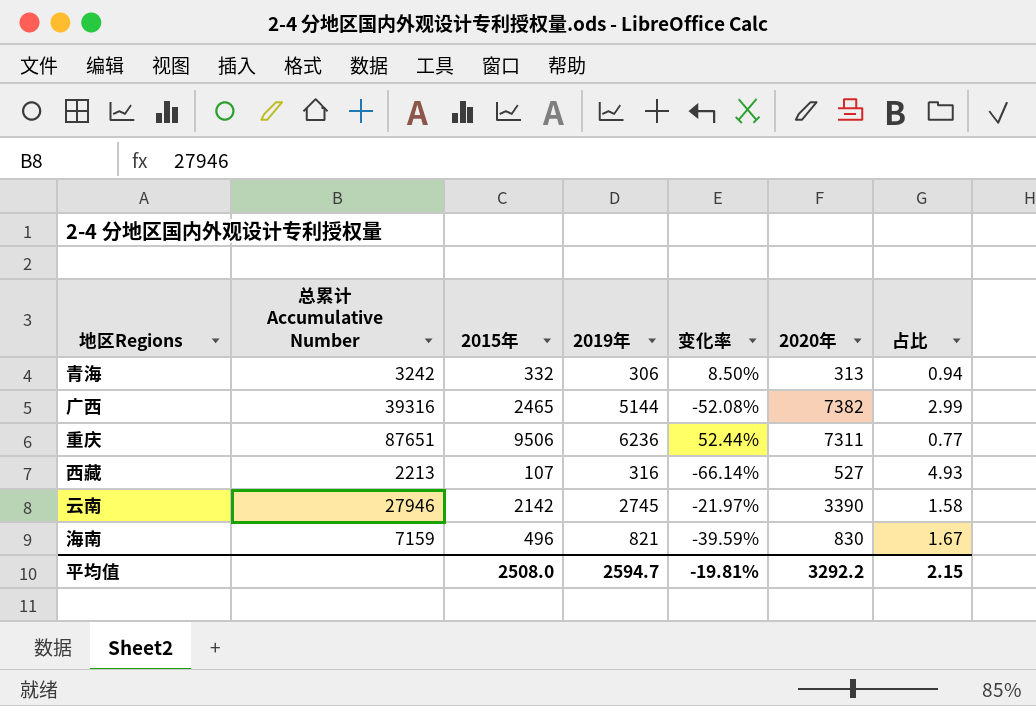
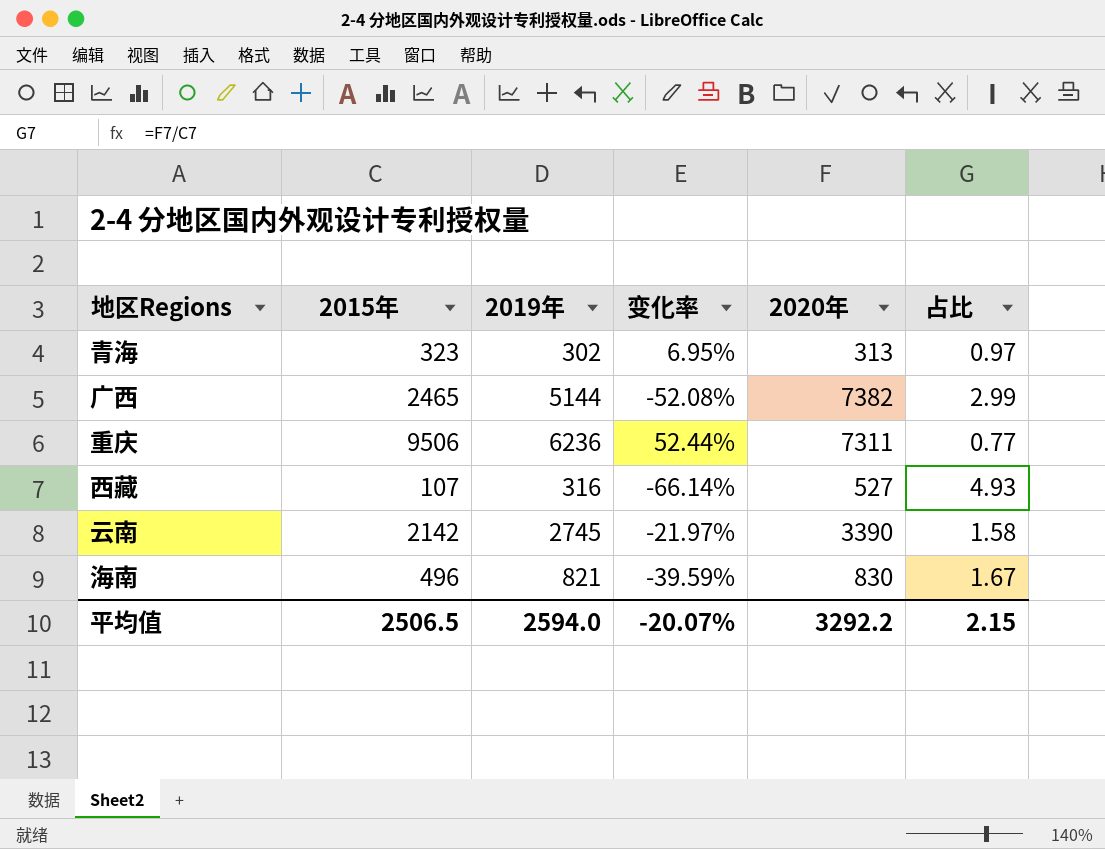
column 总累计 Accumulative Number | position: 2 -> none
青海 | 2015年: 332 -> 323
青海 | 2019年: 306 -> 302
青海 | 变化率: 8.50% -> 6.95%
青海 | 占比: 0.94 -> 0.97
平均值 | 2015年: 2508.0 -> 2506.5
平均值 | 2019年: 2594.7 -> 2594.0
平均值 | 变化率: -19.81% -> -20.07%

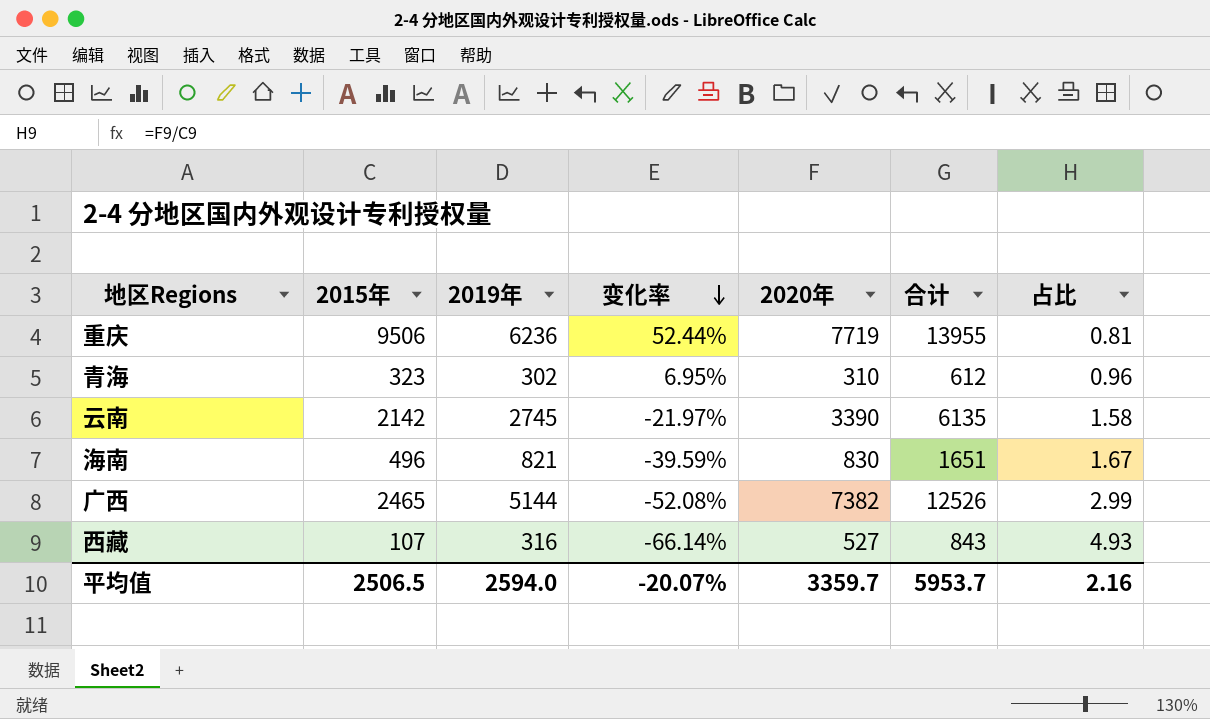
row order: none -> 变化率 descending
column 合计 | formula: none -> [2019年] + [2020年]
重庆 | 2020年: 7311 -> 7719
重庆 | 占比: 0.77 -> 0.81
青海 | 2020年: 313 -> 310
青海 | 占比: 0.97 -> 0.96
平均值 | 2020年: 3292.2 -> 3359.7
平均值 | 占比: 2.15 -> 2.16

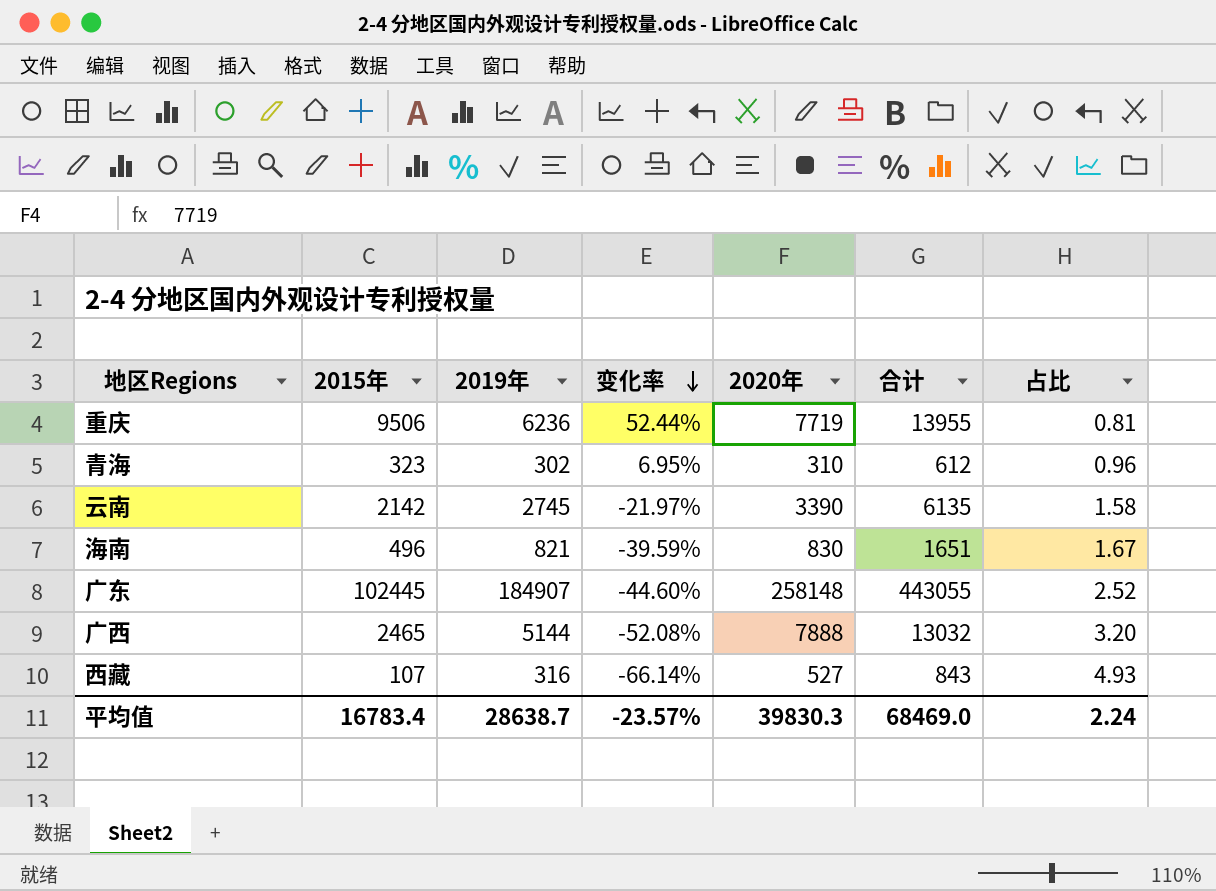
row 广东: none -> 102445 | 184907 | -44.60% | 258148 | 443055 | 2.52
广西 | 2020年: 7382 -> 7888
广西 | 合计: 12526 -> 13032
广西 | 占比: 2.99 -> 3.20
平均值 | 2015年: 2506.5 -> 16783.4
平均值 | 2019年: 2594.0 -> 28638.7
平均值 | 变化率: -20.07% -> -23.57%
平均值 | 2020年: 3359.7 -> 39830.3
平均值 | 合计: 5953.7 -> 68469.0
平均值 | 占比: 2.16 -> 2.24

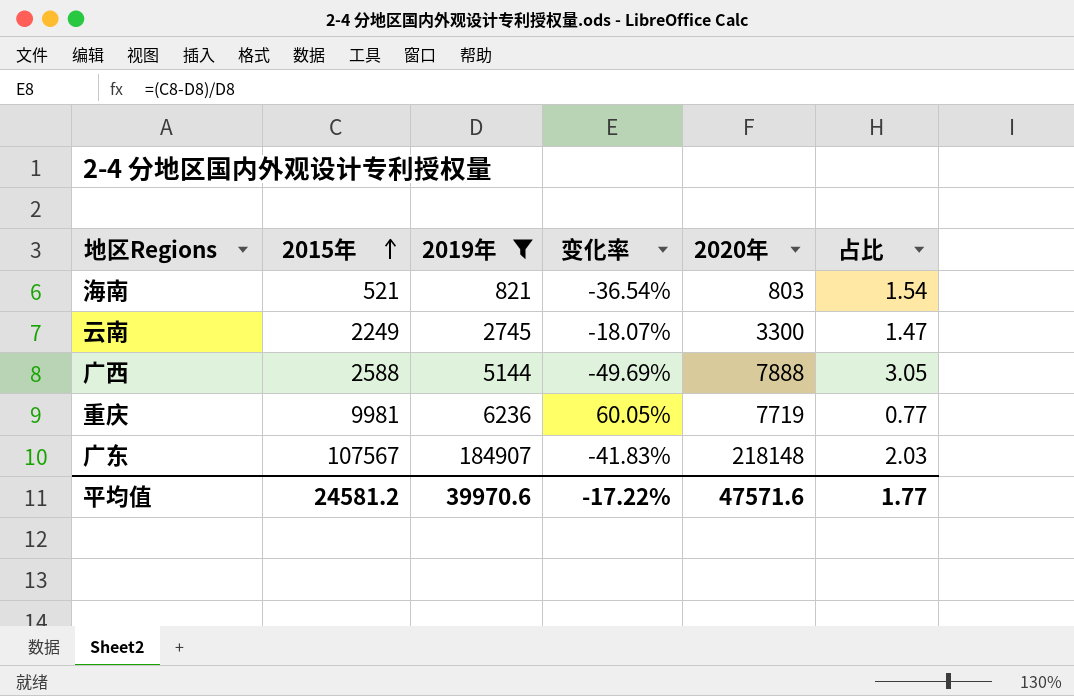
filter: none -> 2019年 >= 821
row order: 变化率 descending -> 2015年 ascending
column 合计 | formula: [2019年] + [2020年] -> none
海南 | 2015年: 496 -> 521
海南 | 变化率: -39.59% -> -36.54%
海南 | 2020年: 830 -> 803
海南 | 占比: 1.67 -> 1.54
云南 | 2015年: 2142 -> 2249
云南 | 变化率: -21.97% -> -18.07%
云南 | 2020年: 3390 -> 3300
云南 | 占比: 1.58 -> 1.47
广西 | 2015年: 2465 -> 2588
广西 | 变化率: -52.08% -> -49.69%
广西 | 占比: 3.20 -> 3.05
重庆 | 2015年: 9506 -> 9981
重庆 | 变化率: 52.44% -> 60.05%
重庆 | 占比: 0.81 -> 0.77
广东 | 2015年: 102445 -> 107567
广东 | 变化率: -44.60% -> -41.83%
广东 | 2020年: 258148 -> 218148
广东 | 占比: 2.52 -> 2.03
平均值 | 2015年: 16783.4 -> 24581.2
平均值 | 2019年: 28638.7 -> 39970.6
平均值 | 变化率: -23.57% -> -17.22%
平均值 | 2020年: 39830.3 -> 47571.6
平均值 | 占比: 2.24 -> 1.77

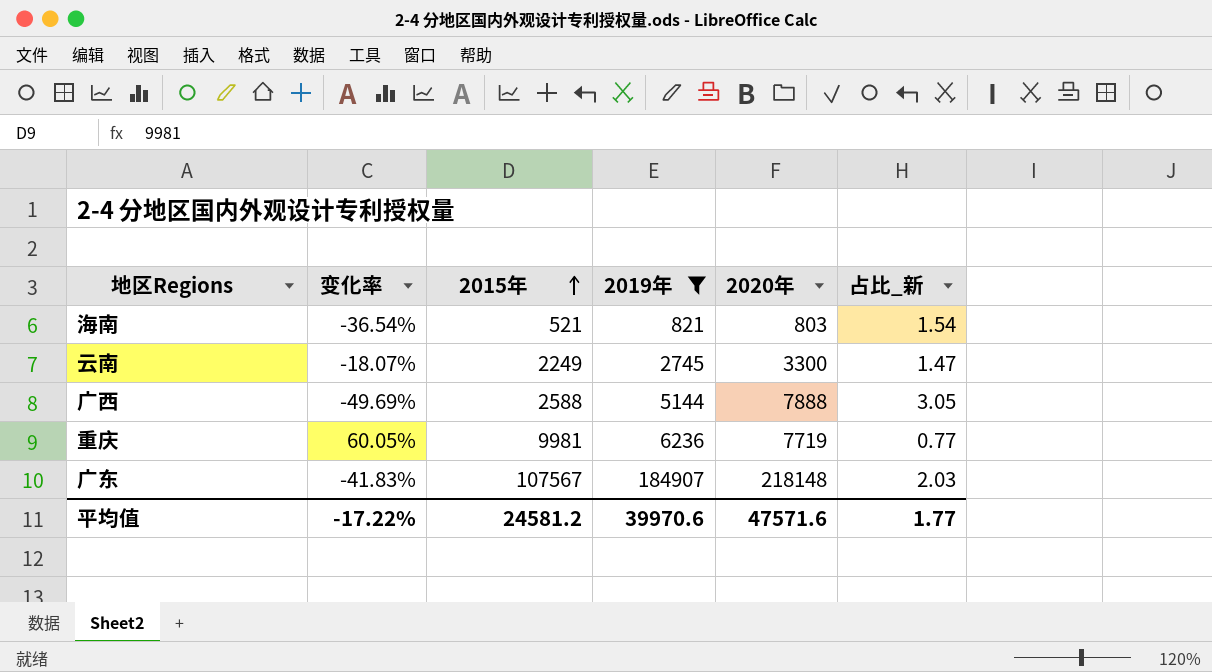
column 变化率 | position: 4 -> 2
column name: 占比 -> 占比_新

